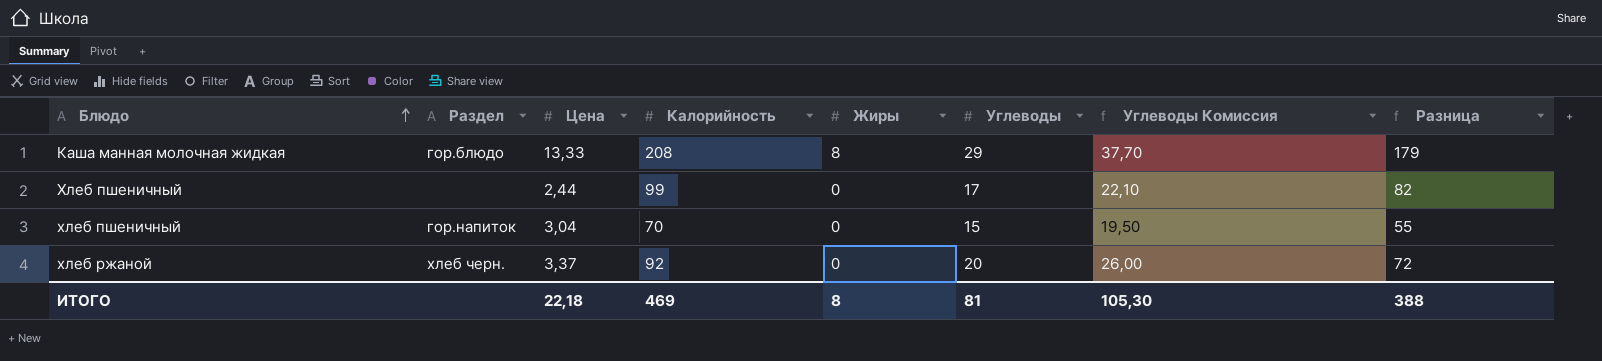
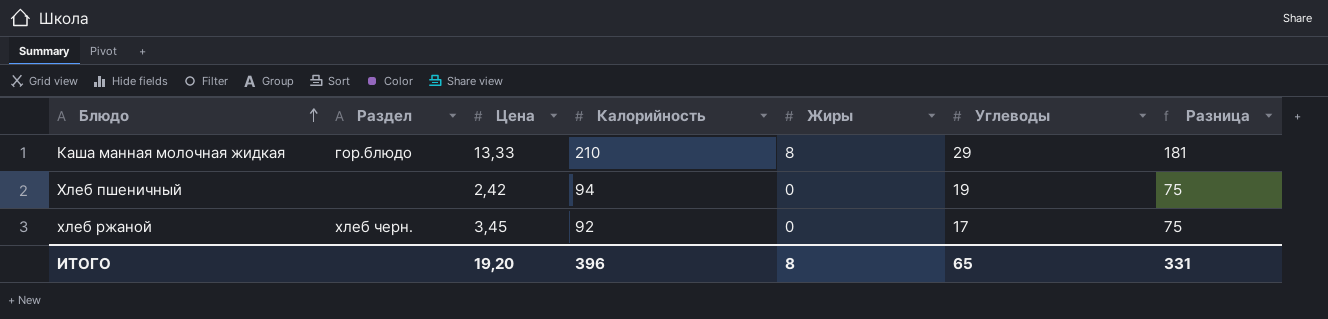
column Углеводы Комиссия | formula: [Углеводы] * 1,3 -> none
row хлеб пшеничный: гор.напиток | 3,04 | 70 | 0 | 15 | 19,50 | 55 -> none
Каша манная молочная жидкая | Калорийность: 208 -> 210
Каша манная молочная жидкая | Разница: 179 -> 181
Хлеб пшеничный | Цена: 2,44 -> 2,42
Хлеб пшеничный | Калорийность: 99 -> 94
Хлеб пшеничный | Углеводы: 17 -> 19
Хлеб пшеничный | Разница: 82 -> 75
хлеб ржаной | Цена: 3,37 -> 3,45
хлеб ржаной | Углеводы: 20 -> 17
хлеб ржаной | Разница: 72 -> 75
ИТОГО | Цена: 22,18 -> 19,20
ИТОГО | Калорийность: 469 -> 396
ИТОГО | Углеводы: 81 -> 65
ИТОГО | Разница: 388 -> 331

